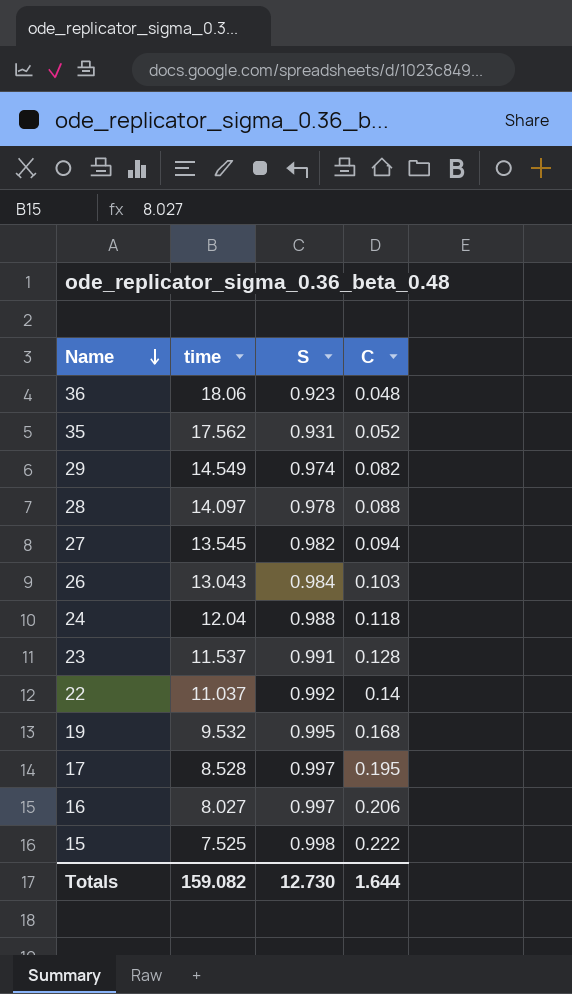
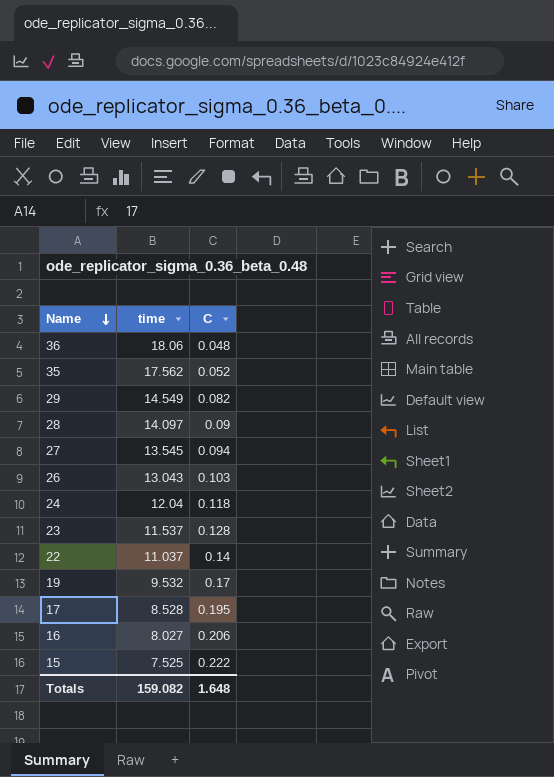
column S | position: 3 -> none
28 | C: 0.088 -> 0.09
19 | C: 0.168 -> 0.17
Totals | C: 1.644 -> 1.648

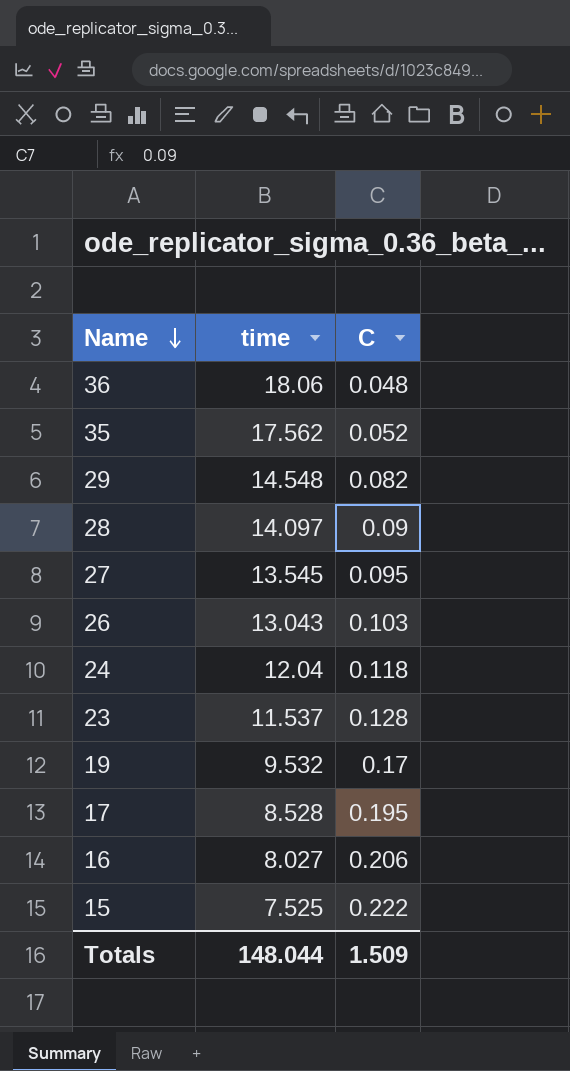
row 22: 11.037 | 0.14 -> none
29 | time: 14.549 -> 14.548
27 | C: 0.094 -> 0.095
Totals | time: 159.082 -> 148.044
Totals | C: 1.648 -> 1.509

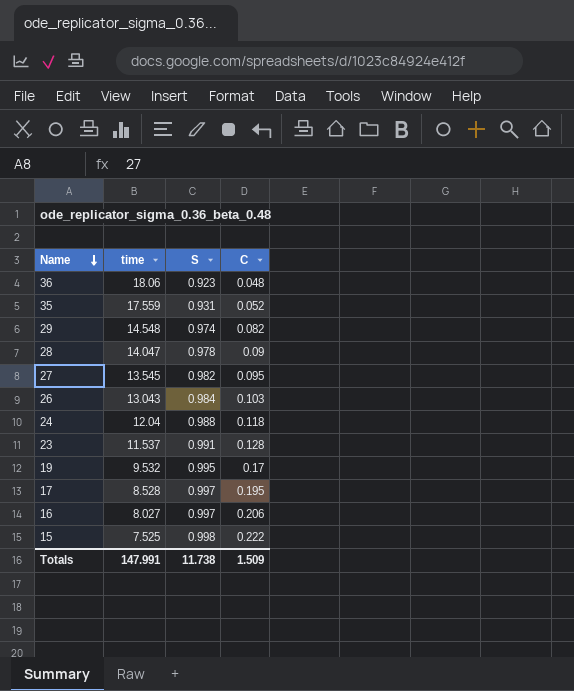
column S | position: none -> 3
35 | time: 17.562 -> 17.559
28 | time: 14.097 -> 14.047
Totals | time: 148.044 -> 147.991

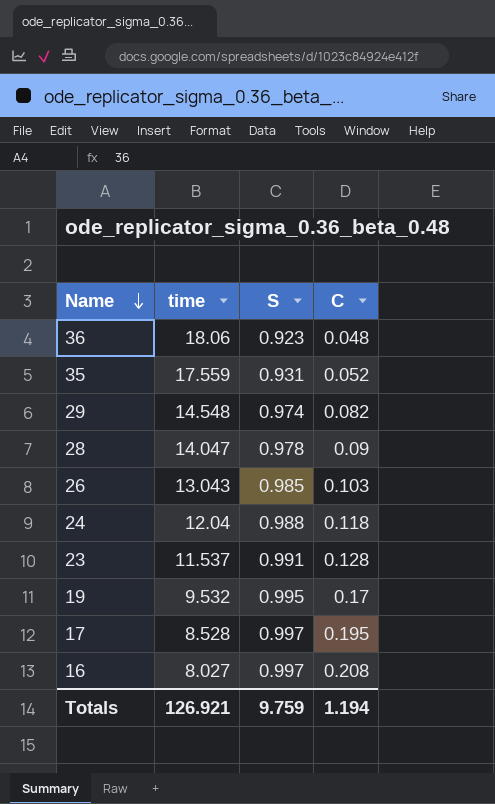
row 27: 13.545 | 0.982 | 0.095 -> none
row 15: 7.525 | 0.998 | 0.222 -> none
26 | S: 0.984 -> 0.985
16 | C: 0.206 -> 0.208
Totals | time: 147.991 -> 126.921
Totals | S: 11.738 -> 9.759
Totals | C: 1.509 -> 1.194

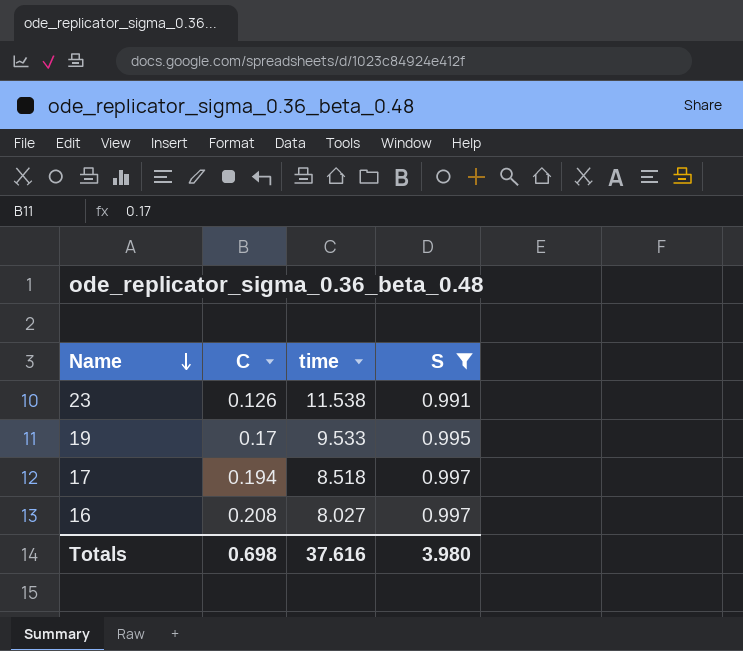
filter: none -> S >= 0.991
column C | position: 4 -> 2
23 | C: 0.128 -> 0.126
23 | time: 11.537 -> 11.538
19 | time: 9.532 -> 9.533
17 | C: 0.195 -> 0.194
17 | time: 8.528 -> 8.518
Totals | C: 1.194 -> 0.698
Totals | time: 126.921 -> 37.616
Totals | S: 9.759 -> 3.980

